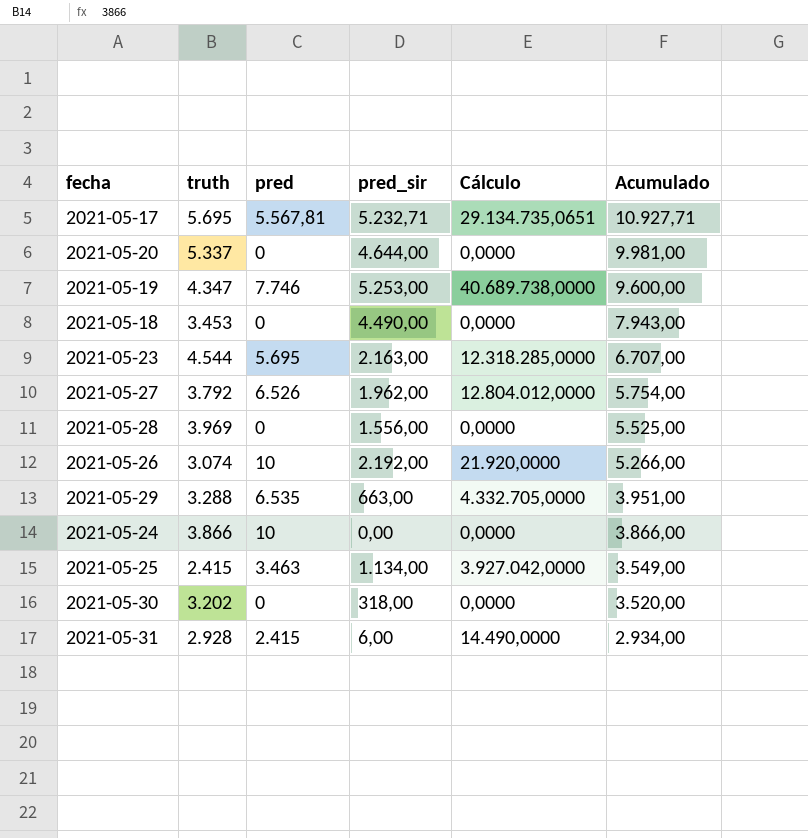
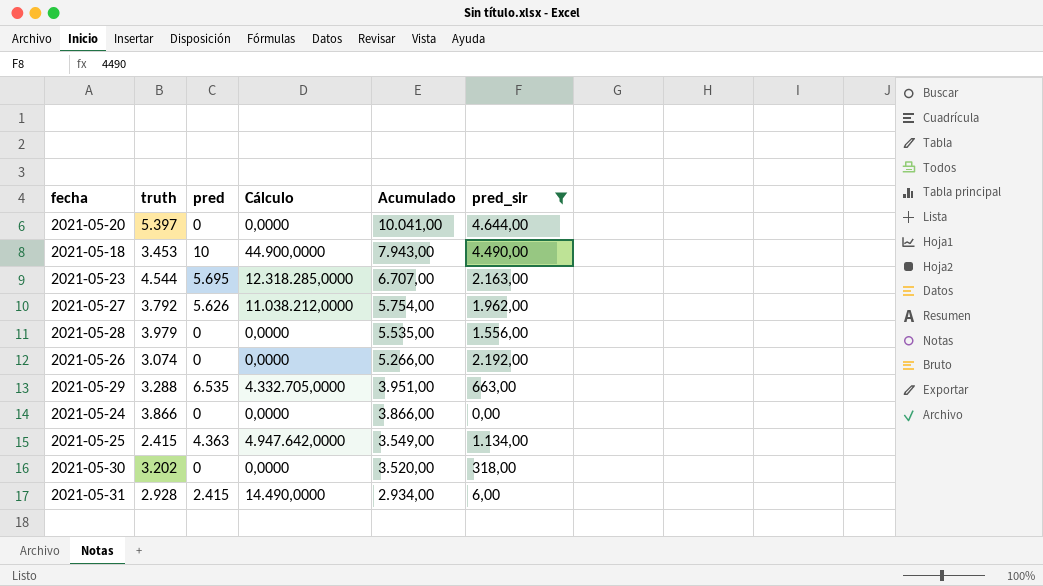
filter: none -> pred_sir <= 4.644,00
column pred_sir | position: 4 -> 6
2021-05-20 | truth: 5.337 -> 5.397
2021-05-20 | Acumulado: 9.981,00 -> 10.041,00
2021-05-18 | pred: 0 -> 10
2021-05-18 | Cálculo: 0,0000 -> 44.900,0000
2021-05-27 | pred: 6.526 -> 5.626
2021-05-27 | Cálculo: 12.804.012,0000 -> 11.038.212,0000
2021-05-28 | truth: 3.969 -> 3.979
2021-05-28 | Acumulado: 5.525,00 -> 5.535,00
2021-05-26 | pred: 10 -> 0
2021-05-26 | Cálculo: 21.920,0000 -> 0,0000
2021-05-24 | pred: 10 -> 0
2021-05-25 | pred: 3.463 -> 4.363
2021-05-25 | Cálculo: 3.927.042,0000 -> 4.947.642,0000

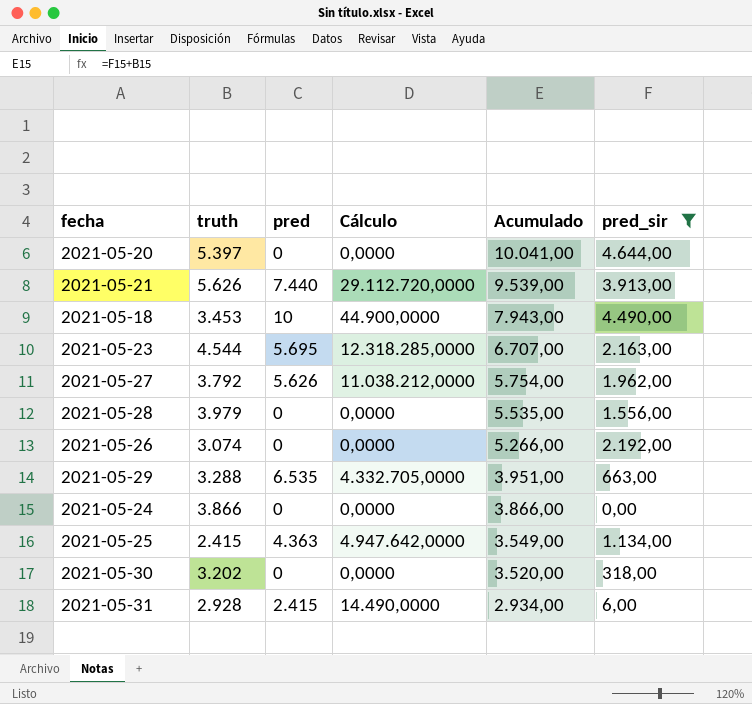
row 2021-05-21: none -> 5.626 | 7.440 | 29.112.720,0000 | 9.539,00 | 3.913,00

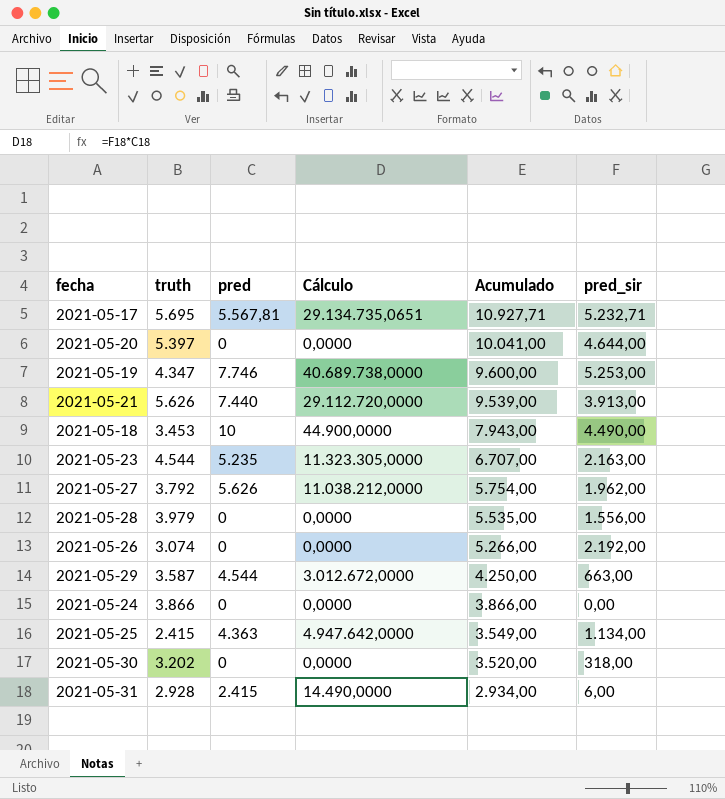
filter: pred_sir <= 4.644,00 -> none
2021-05-23 | pred: 5.695 -> 5.235
2021-05-23 | Cálculo: 12.318.285,0000 -> 11.323.305,0000
2021-05-29 | truth: 3.288 -> 3.587
2021-05-29 | pred: 6.535 -> 4.544
2021-05-29 | Cálculo: 4.332.705,0000 -> 3.012.672,0000
2021-05-29 | Acumulado: 3.951,00 -> 4.250,00

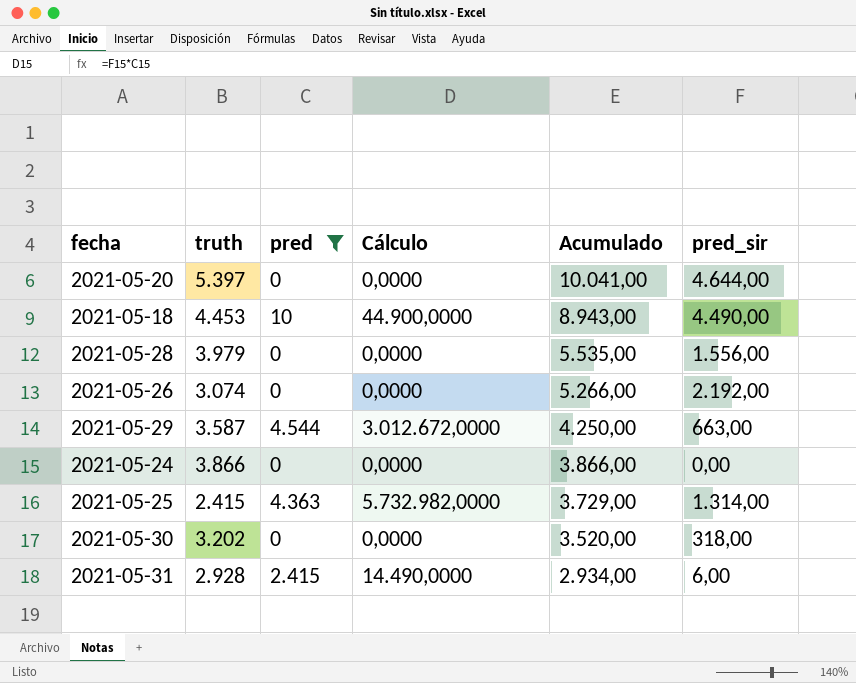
filter: none -> pred <= 4.544
2021-05-18 | truth: 3.453 -> 4.453
2021-05-18 | Acumulado: 7.943,00 -> 8.943,00
2021-05-25 | Cálculo: 4.947.642,0000 -> 5.732.982,0000
2021-05-25 | Acumulado: 3.549,00 -> 3.729,00
2021-05-25 | pred_sir: 1.134,00 -> 1.314,00

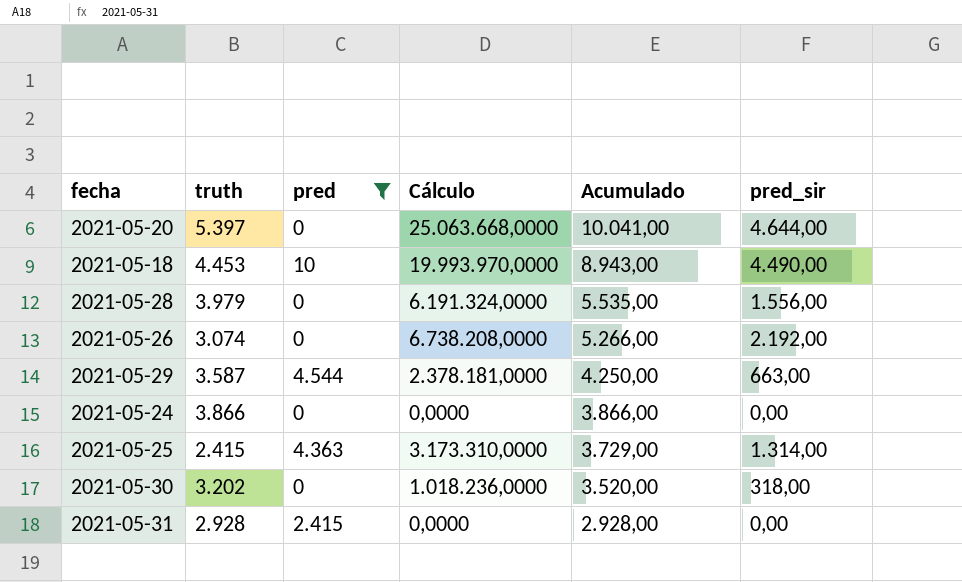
column Cálculo | formula: [pred] * [pred_sir] -> [truth] * [pred_sir]
2021-05-31 | Acumulado: 2.934,00 -> 2.928,00
2021-05-31 | pred_sir: 6,00 -> 0,00

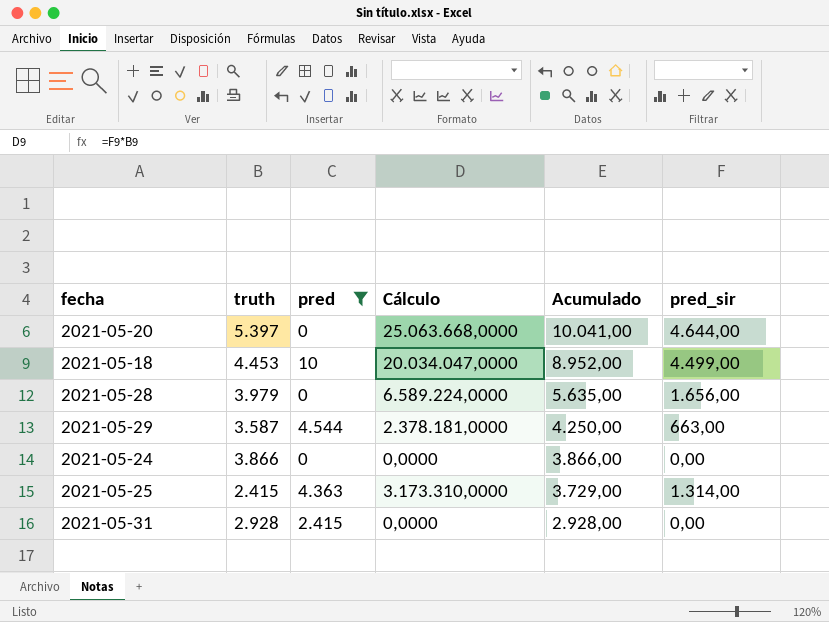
row 2021-05-26: 3.074 | 0 | 6.738.208,0000 | 5.266,00 | 2.192,00 -> none
row 2021-05-30: 3.202 | 0 | 1.018.236,0000 | 3.520,00 | 318,00 -> none
2021-05-18 | Cálculo: 19.993.970,0000 -> 20.034.047,0000
2021-05-18 | Acumulado: 8.943,00 -> 8.952,00
2021-05-18 | pred_sir: 4.490,00 -> 4.499,00
2021-05-28 | Cálculo: 6.191.324,0000 -> 6.589.224,0000
2021-05-28 | Acumulado: 5.535,00 -> 5.635,00
2021-05-28 | pred_sir: 1.556,00 -> 1.656,00

